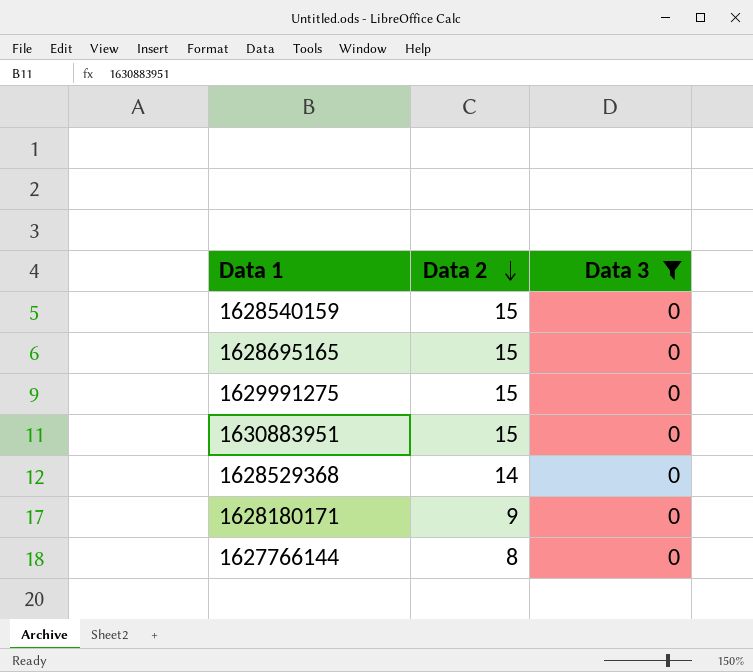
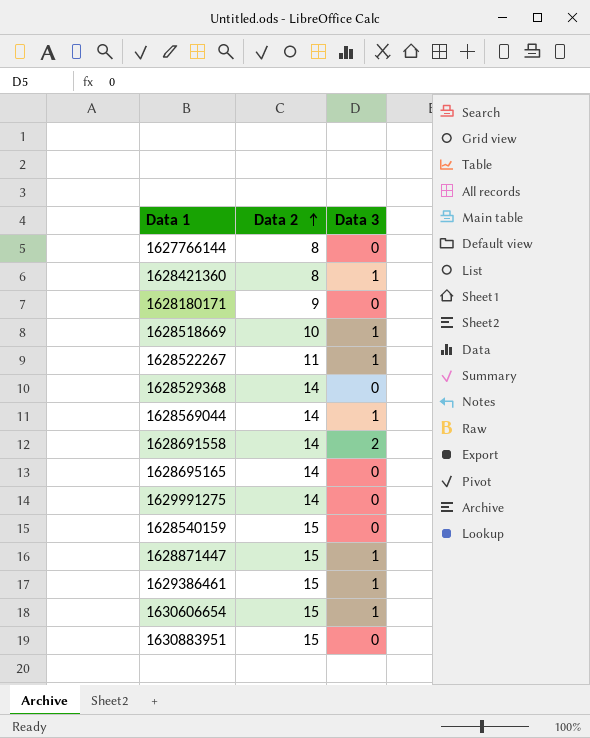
filter: Data 3 = 0 -> none
row order: Data 2 descending -> Data 2 ascending
1628695165 | Data 2: 15 -> 14
1629991275 | Data 2: 15 -> 14

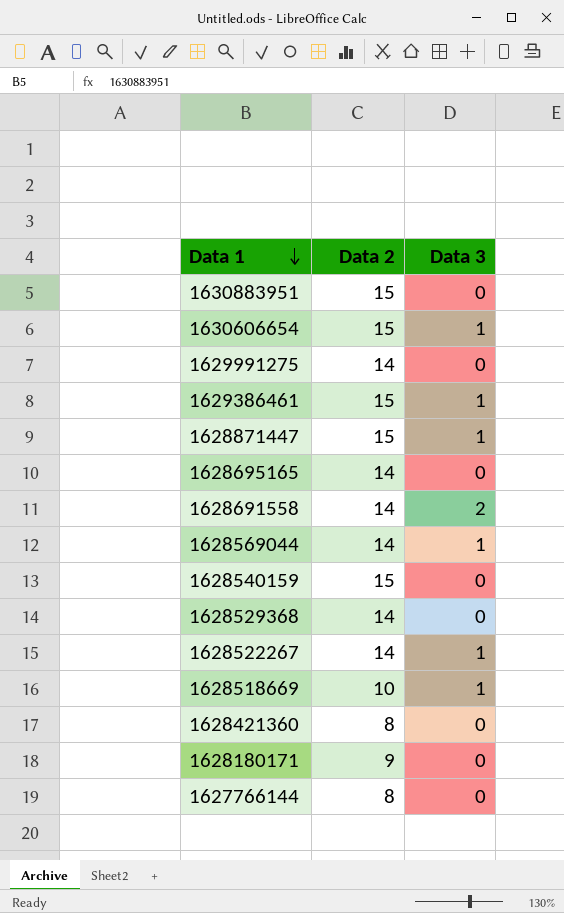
row order: Data 2 ascending -> Data 1 descending
1628522267 | Data 2: 11 -> 14
1628421360 | Data 3: 1 -> 0

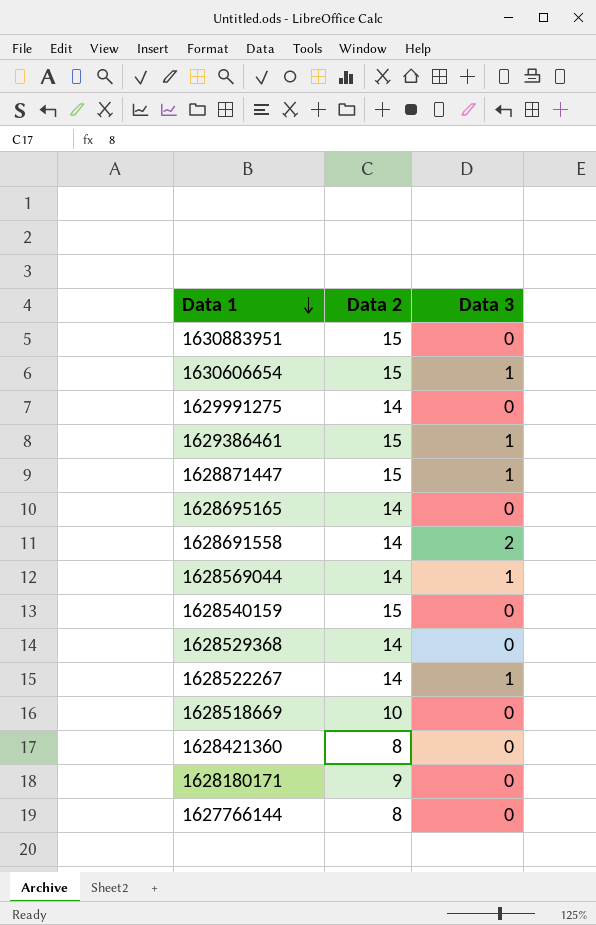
1628518669 | Data 3: 1 -> 0

